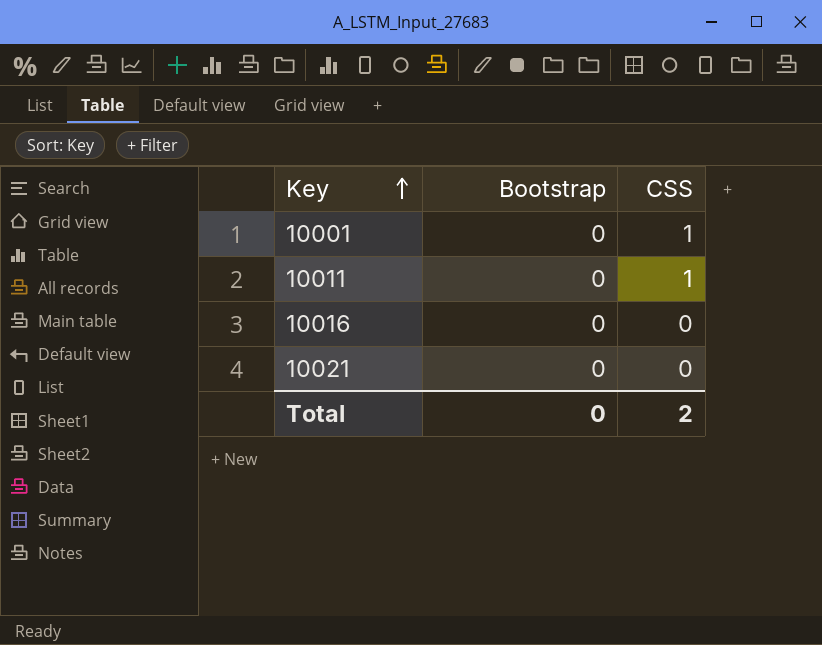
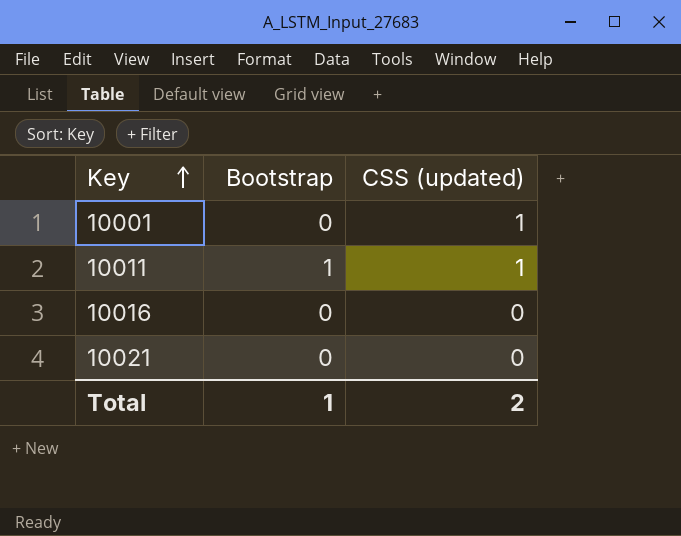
column name: CSS -> CSS (updated)
10011 | Bootstrap: 0 -> 1
Total | Bootstrap: 0 -> 1

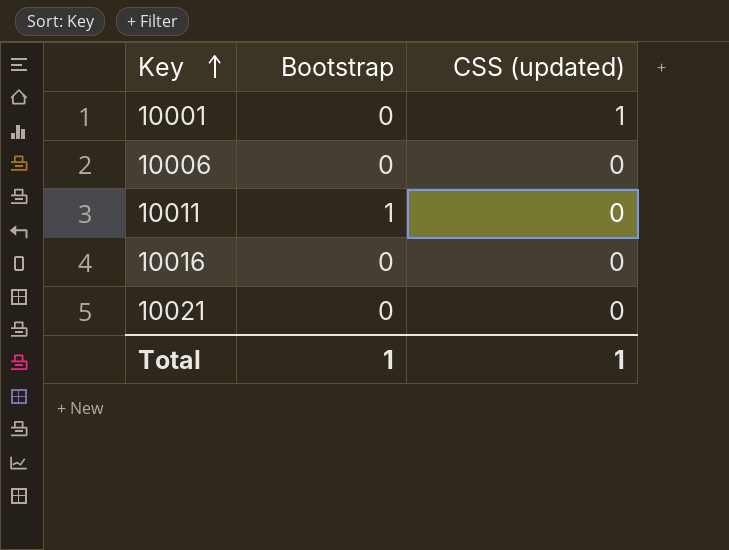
row 10006: none -> 0 | 0
10011 | CSS (updated): 1 -> 0
Total | CSS (updated): 2 -> 1

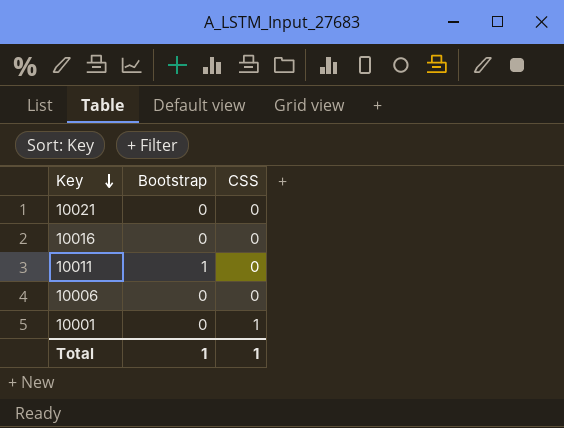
row order: Key ascending -> Key descending
column name: CSS (updated) -> CSS

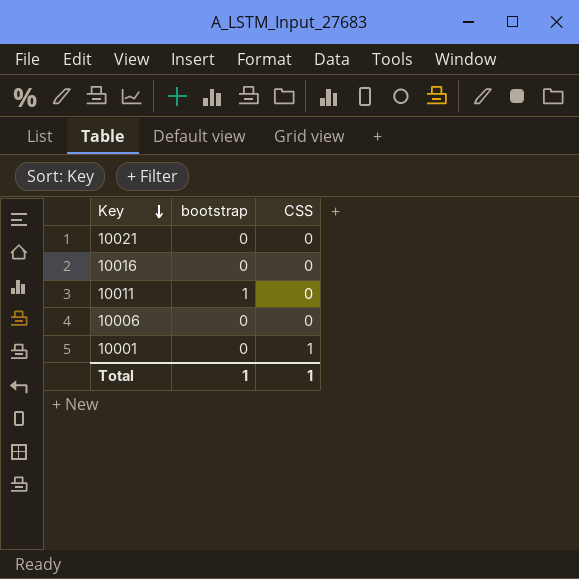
column name: Bootstrap -> bootstrap

